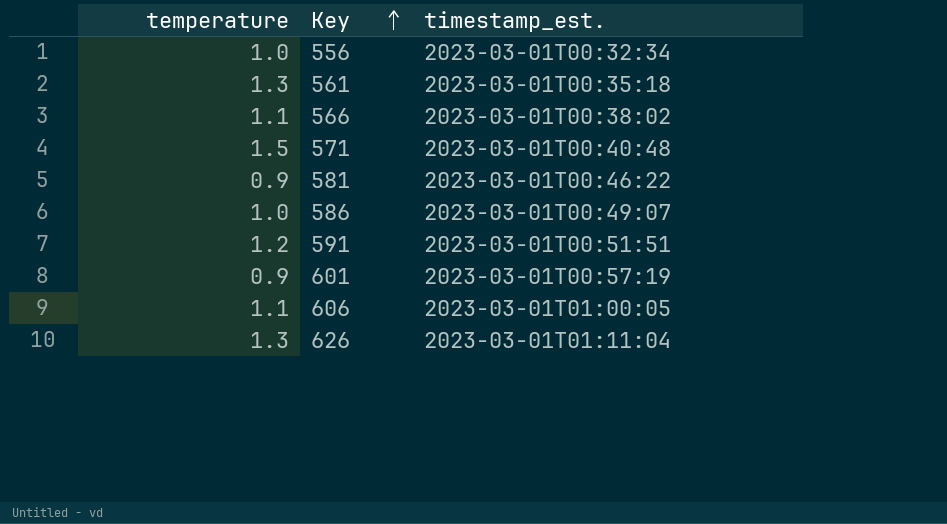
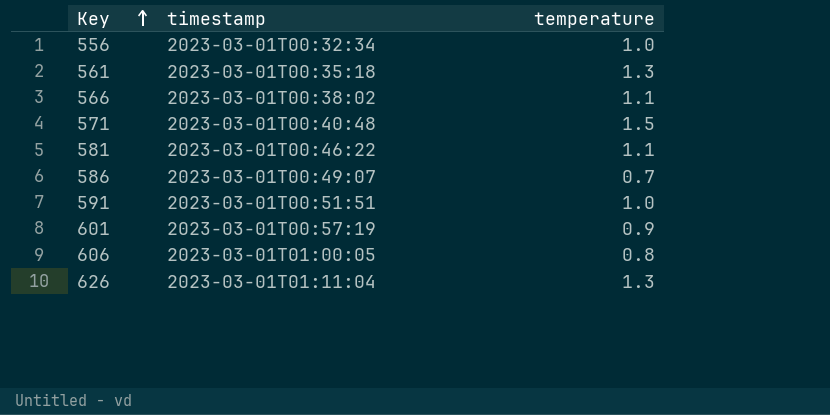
column name: timestamp_est. -> timestamp
column temperature | position: 1 -> 3
581 | temperature: 0.9 -> 1.1
586 | temperature: 1.0 -> 0.7
591 | temperature: 1.2 -> 1.0
606 | temperature: 1.1 -> 0.8

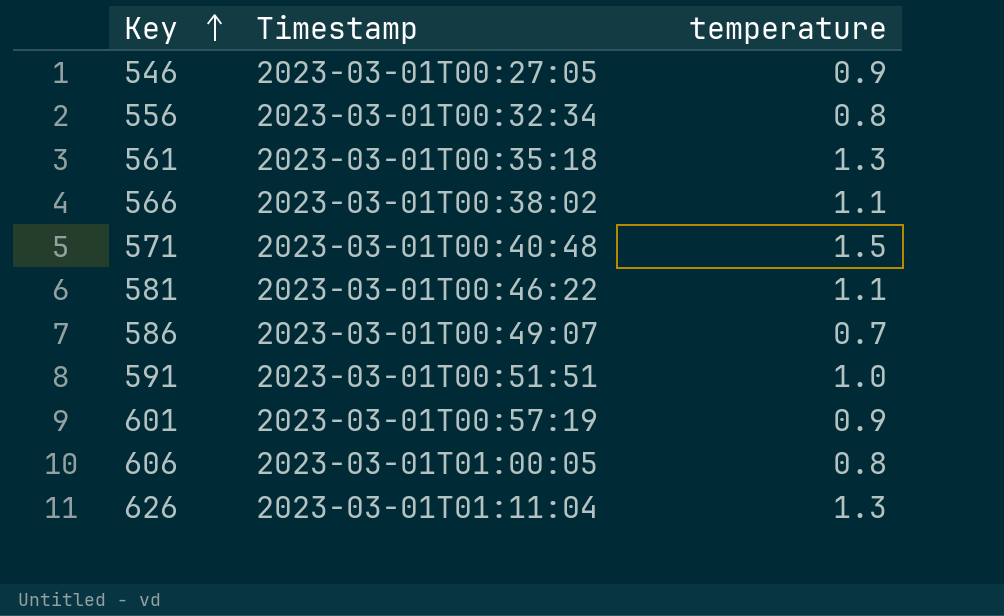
column name: timestamp -> Timestamp
row 546: none -> 2023-03-01T00:27:05 | 0.9
556 | temperature: 1.0 -> 0.8

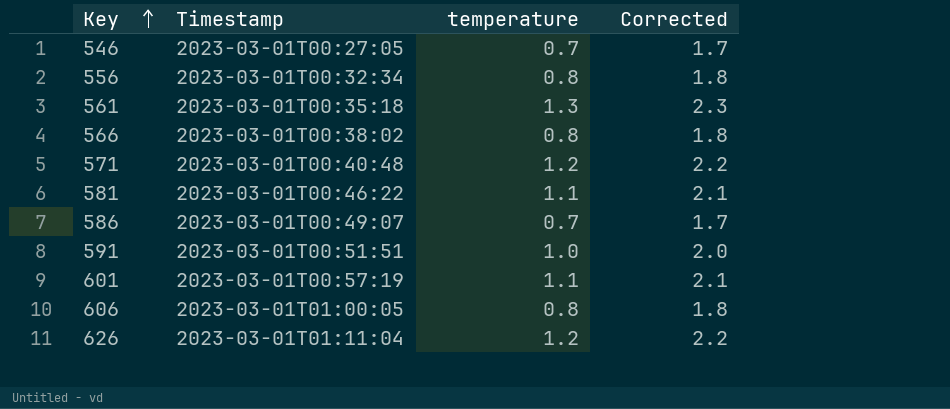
column Corrected | formula: none -> [temperature] + 1
546 | temperature: 0.9 -> 0.7
566 | temperature: 1.1 -> 0.8
571 | temperature: 1.5 -> 1.2
601 | temperature: 0.9 -> 1.1
626 | temperature: 1.3 -> 1.2

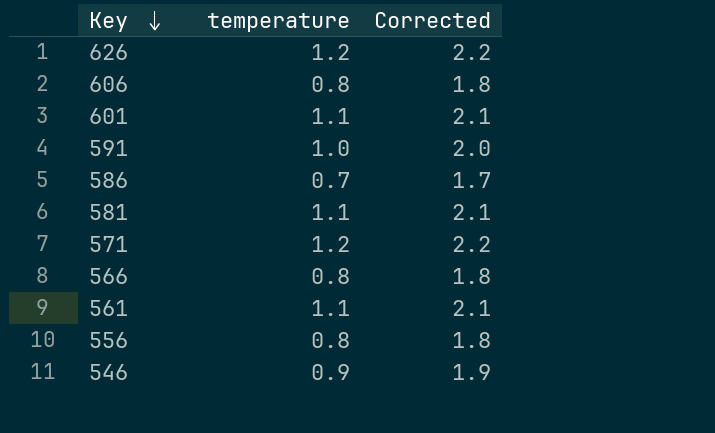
row order: Key ascending -> Key descending
column Timestamp | position: 2 -> none
561 | temperature: 1.3 -> 1.1
561 | Corrected: 2.3 -> 2.1
546 | temperature: 0.7 -> 0.9
546 | Corrected: 1.7 -> 1.9

